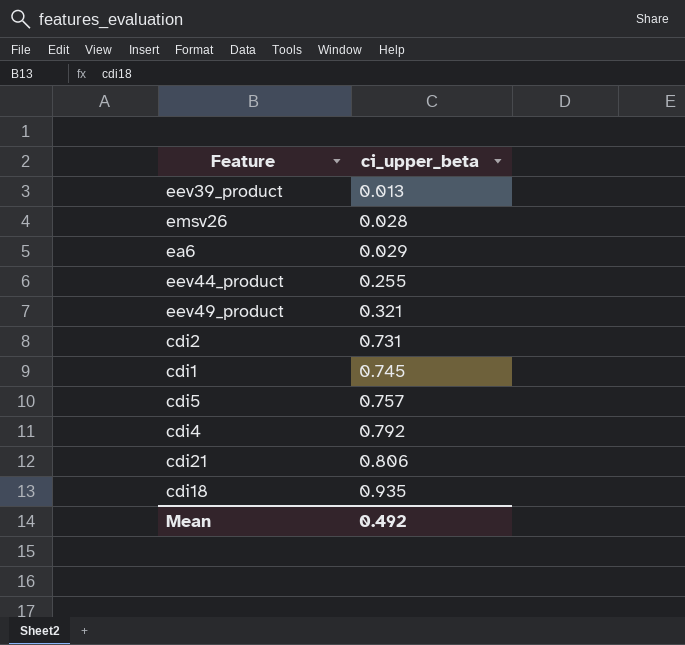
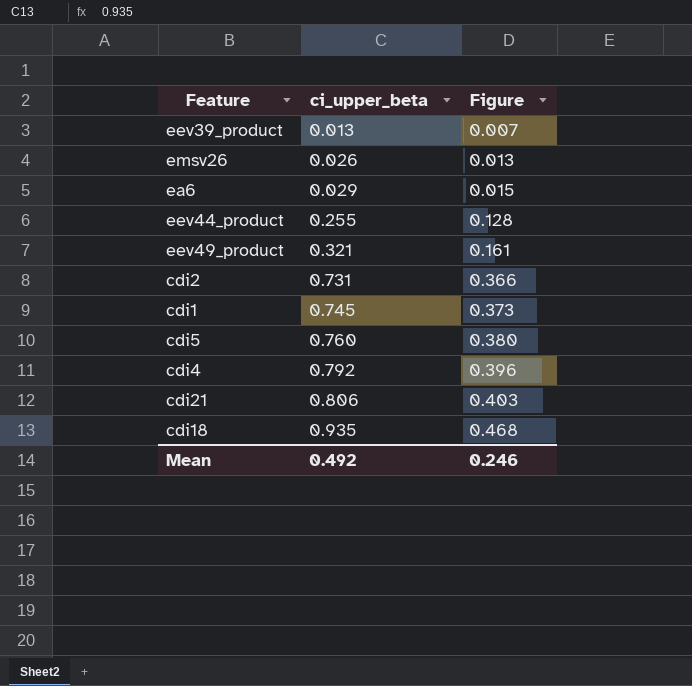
column Figure | formula: none -> [ci_upper_beta] * 0.5
emsv26 | ci_upper_beta: 0.028 -> 0.026
cdi5 | ci_upper_beta: 0.757 -> 0.760

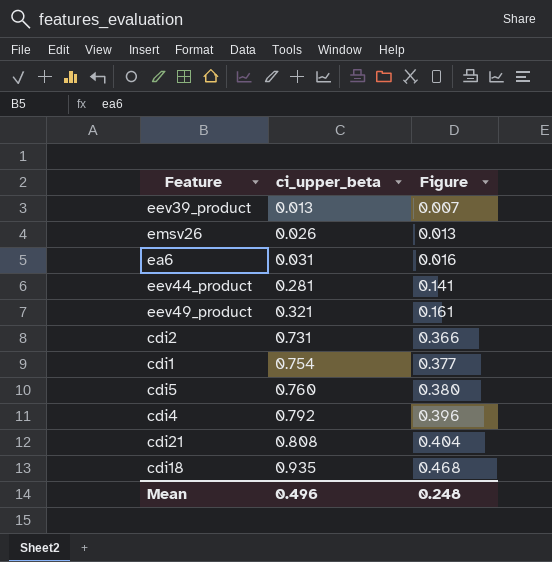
ea6 | ci_upper_beta: 0.029 -> 0.031
ea6 | Figure: 0.015 -> 0.016
eev44_product | ci_upper_beta: 0.255 -> 0.281
eev44_product | Figure: 0.128 -> 0.141
cdi1 | ci_upper_beta: 0.745 -> 0.754
cdi1 | Figure: 0.373 -> 0.377
cdi21 | ci_upper_beta: 0.806 -> 0.808
cdi21 | Figure: 0.403 -> 0.404
Mean | ci_upper_beta: 0.492 -> 0.496
Mean | Figure: 0.246 -> 0.248

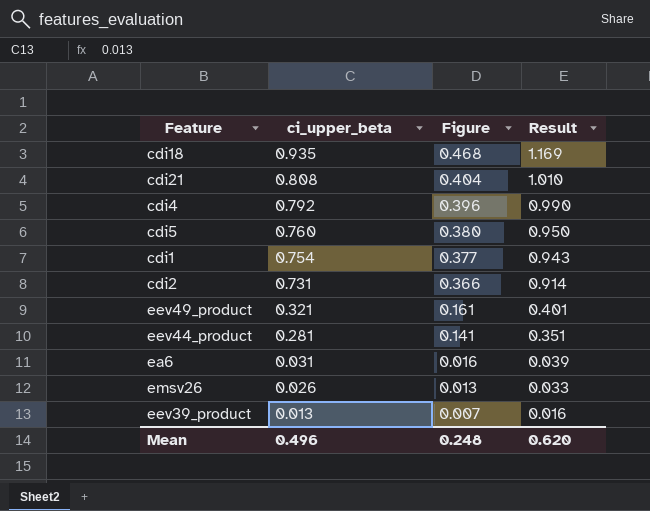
row order: ci_upper_beta ascending -> ci_upper_beta descending
column Result | formula: none -> [ci_upper_beta] * 1.25

